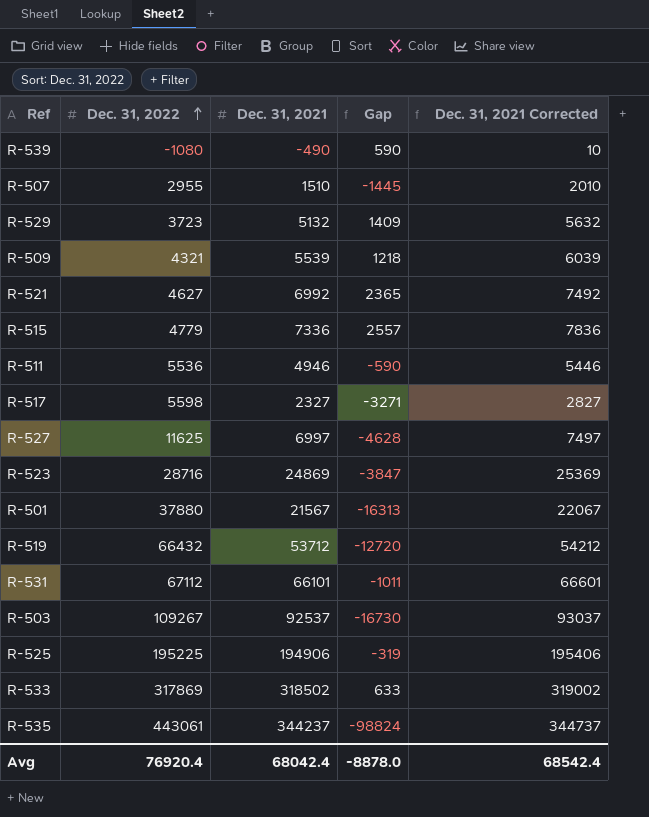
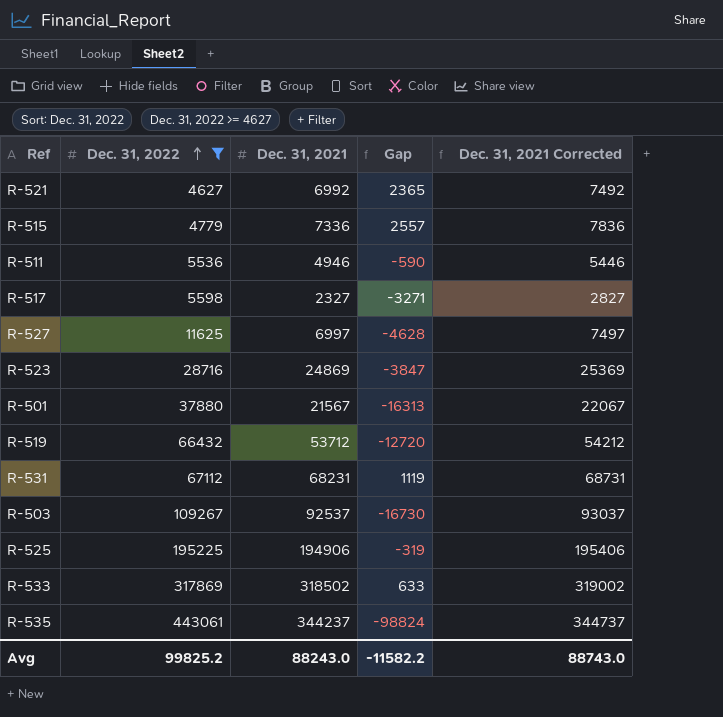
filter: none -> Dec. 31, 2022 >= 4627
R-531 | Dec. 31, 2021: 66101 -> 68231
R-531 | Gap: -1011 -> 1119
R-531 | Dec. 31, 2021 Corrected: 66601 -> 68731
Avg | Dec. 31, 2022: 76920.4 -> 99825.2
Avg | Dec. 31, 2021: 68042.4 -> 88243.0
Avg | Gap: -8878.0 -> -11582.2
Avg | Dec. 31, 2021 Corrected: 68542.4 -> 88743.0

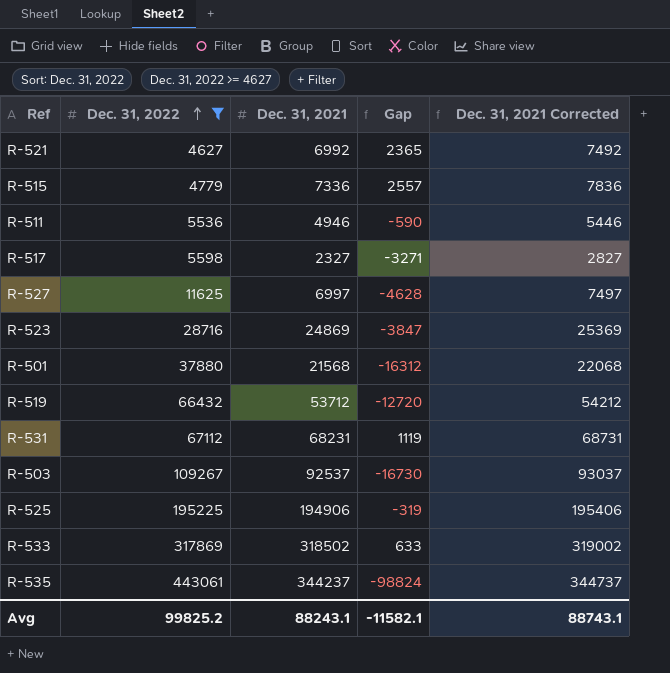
R-501 | Dec. 31, 2021: 21567 -> 21568
R-501 | Gap: -16313 -> -16312
R-501 | Dec. 31, 2021 Corrected: 22067 -> 22068
Avg | Dec. 31, 2021: 88243.0 -> 88243.1
Avg | Gap: -11582.2 -> -11582.1
Avg | Dec. 31, 2021 Corrected: 88743.0 -> 88743.1

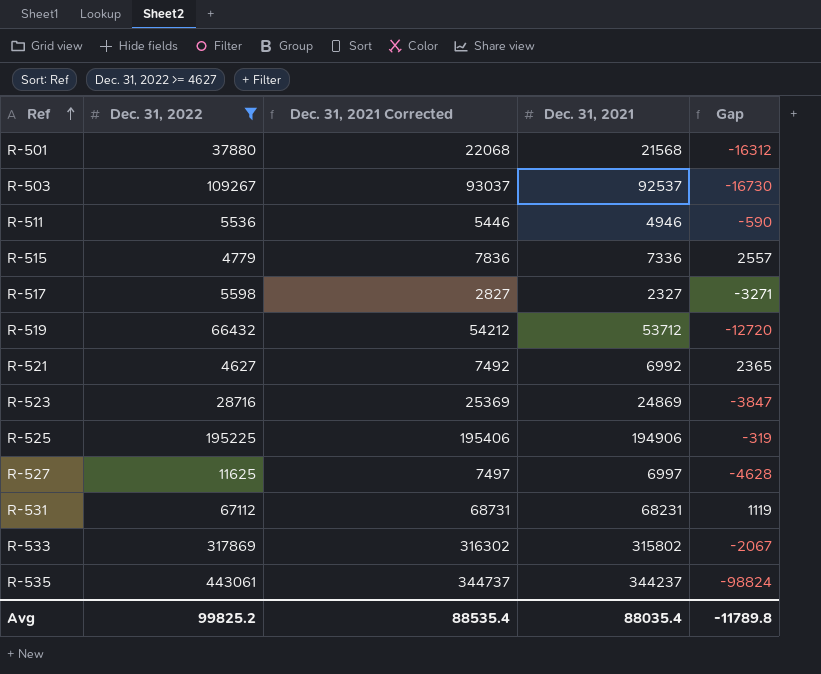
row order: Dec. 31, 2022 ascending -> Ref ascending
column Dec. 31, 2021 Corrected | position: 5 -> 3
R-533 | Dec. 31, 2021 Corrected: 319002 -> 316302
R-533 | Dec. 31, 2021: 318502 -> 315802
R-533 | Gap: 633 -> -2067
Avg | Dec. 31, 2021 Corrected: 88743.1 -> 88535.4
Avg | Dec. 31, 2021: 88243.1 -> 88035.4
Avg | Gap: -11582.1 -> -11789.8

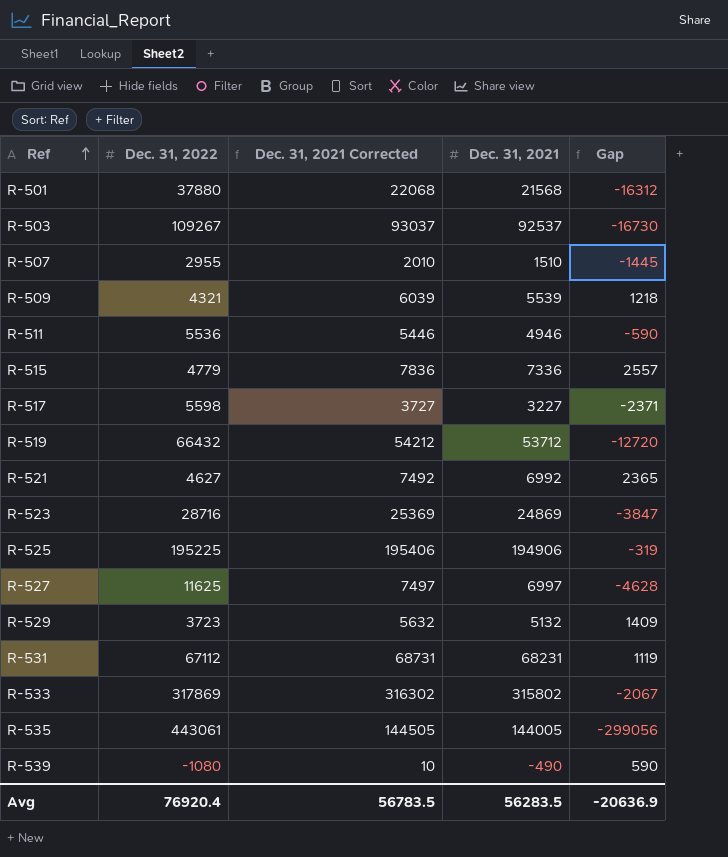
filter: Dec. 31, 2022 >= 4627 -> none
R-517 | Dec. 31, 2021 Corrected: 2827 -> 3727
R-517 | Dec. 31, 2021: 2327 -> 3227
R-517 | Gap: -3271 -> -2371
R-535 | Dec. 31, 2021 Corrected: 344737 -> 144505
R-535 | Dec. 31, 2021: 344237 -> 144005
R-535 | Gap: -98824 -> -299056
Avg | Dec. 31, 2022: 99825.2 -> 76920.4
Avg | Dec. 31, 2021 Corrected: 88535.4 -> 56783.5
Avg | Dec. 31, 2021: 88035.4 -> 56283.5
Avg | Gap: -11789.8 -> -20636.9

